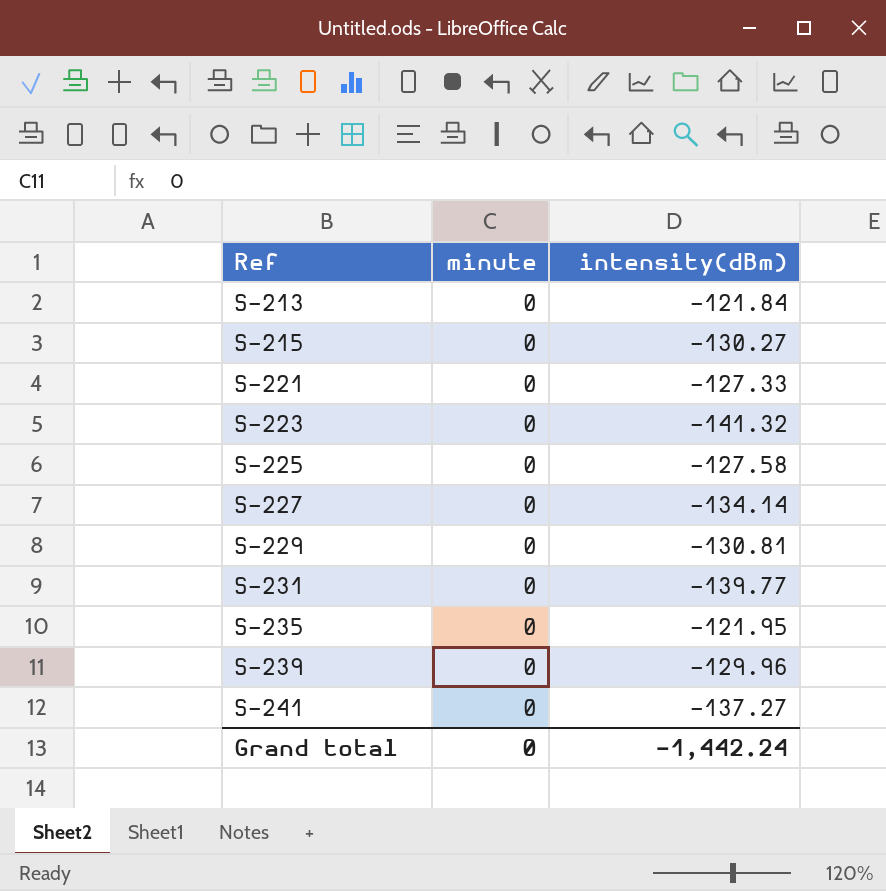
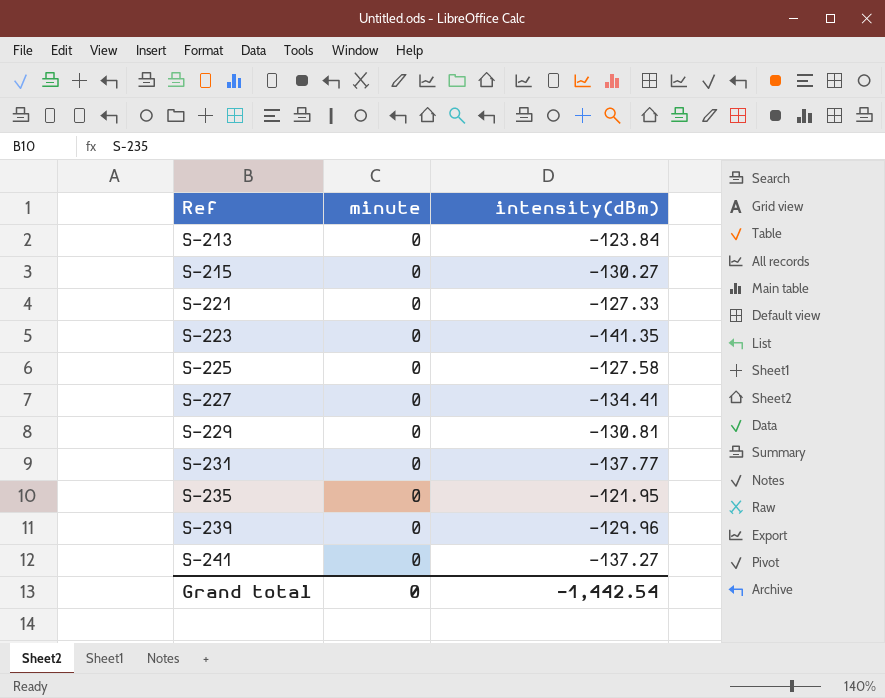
S-213 | intensity(dBm): -121.84 -> -123.84
S-223 | intensity(dBm): -141.32 -> -141.35
S-227 | intensity(dBm): -134.14 -> -134.41
S-231 | intensity(dBm): -139.77 -> -137.77
Grand total | intensity(dBm): -1,442.24 -> -1,442.54

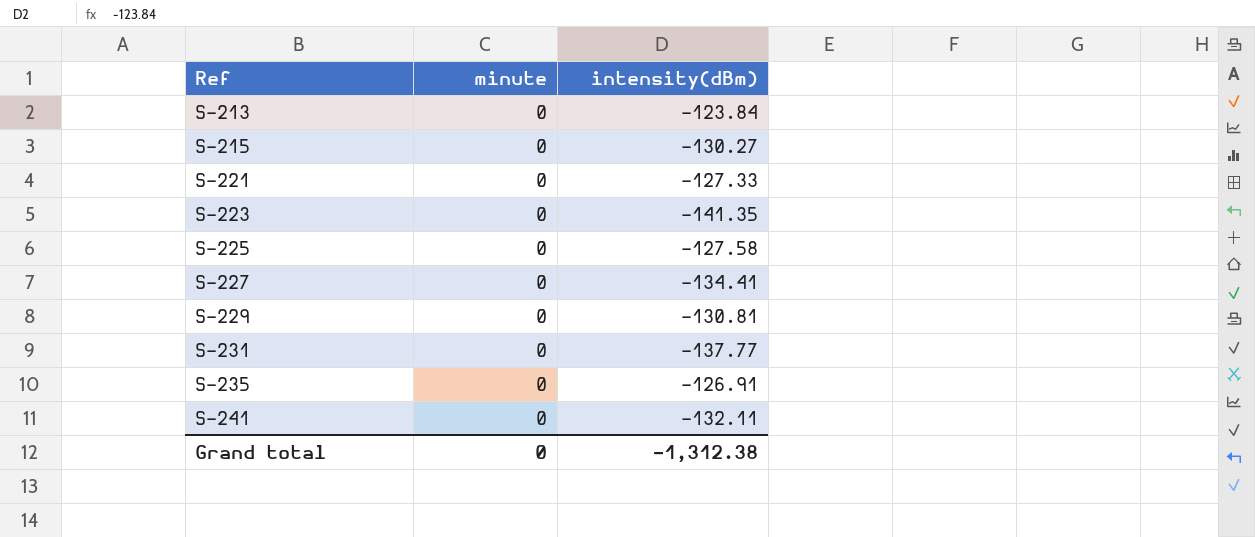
row S-239: 0 | -129.96 -> none
S-235 | intensity(dBm): -121.95 -> -126.91
S-241 | intensity(dBm): -137.27 -> -132.11
Grand total | intensity(dBm): -1,442.54 -> -1,312.38

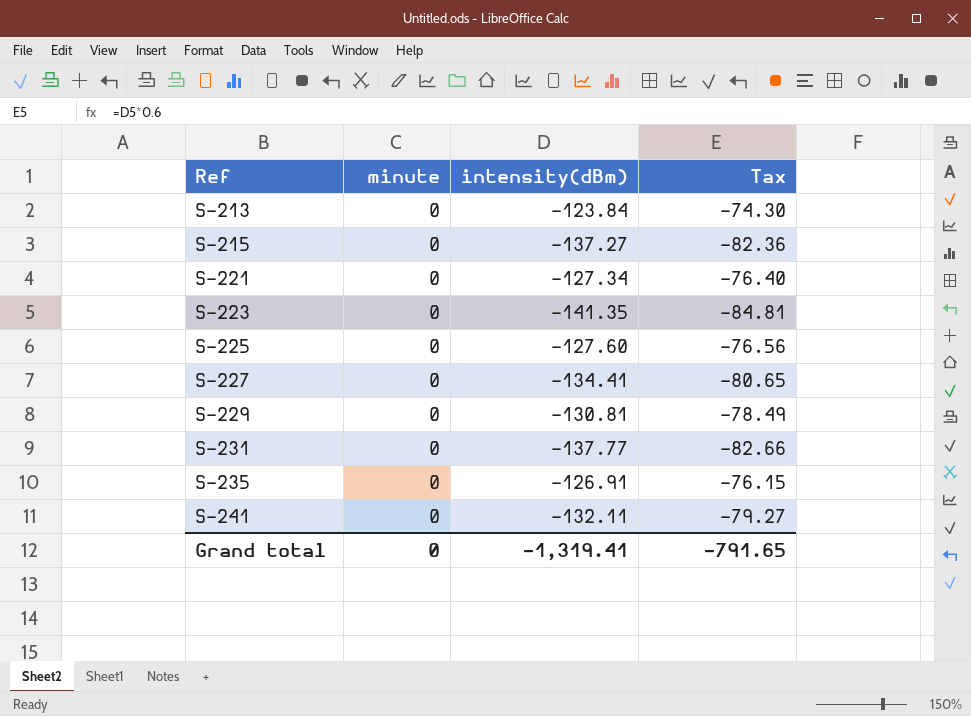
column Tax | formula: none -> [intensity(dBm)] * 0.6
S-215 | intensity(dBm): -130.27 -> -137.27
S-221 | intensity(dBm): -127.33 -> -127.34
S-225 | intensity(dBm): -127.58 -> -127.60
Grand total | intensity(dBm): -1,312.38 -> -1,319.41

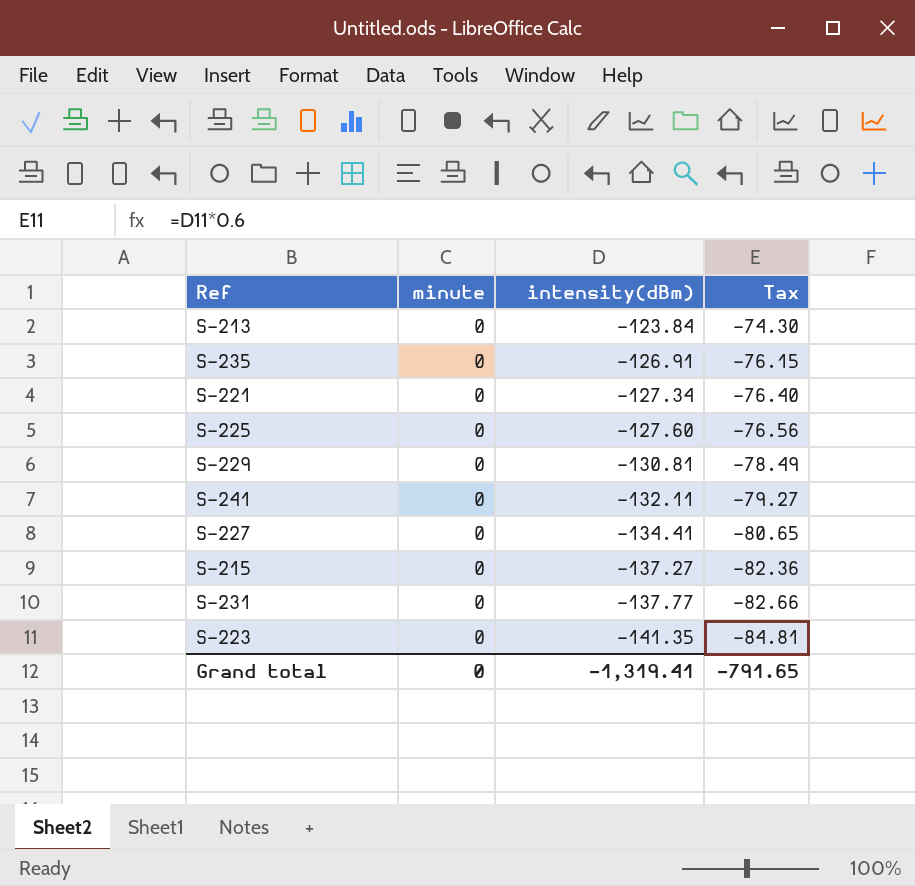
row order: Ref ascending -> intensity(dBm) descending

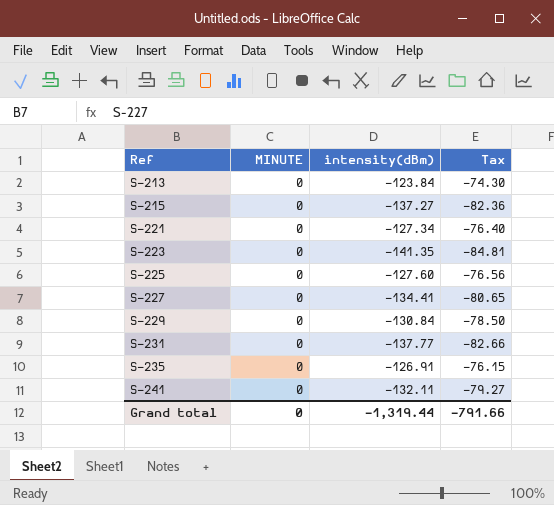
row order: intensity(dBm) descending -> Ref ascending
column name: minute -> MINUTE
S-229 | intensity(dBm): -130.81 -> -130.84
S-229 | Tax: -78.49 -> -78.50
Grand total | intensity(dBm): -1,319.41 -> -1,319.44
Grand total | Tax: -791.65 -> -791.66

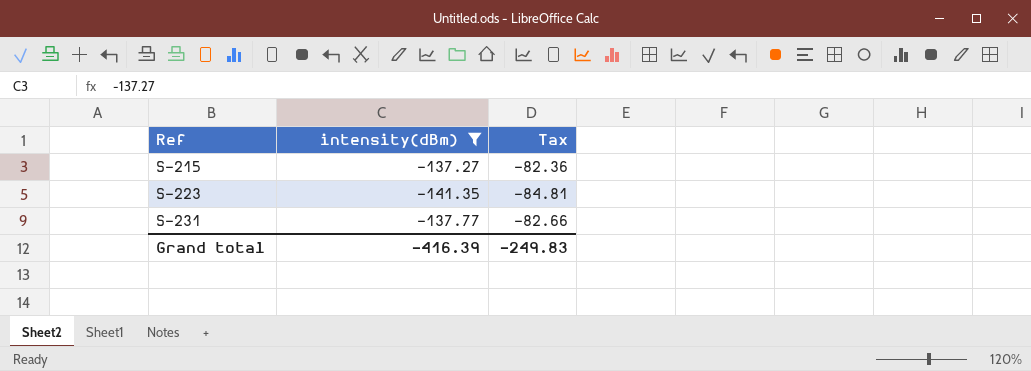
filter: none -> intensity(dBm) <= -137.27
column MINUTE | position: 2 -> none
Grand total | intensity(dBm): -1,319.44 -> -416.39
Grand total | Tax: -791.66 -> -249.83

